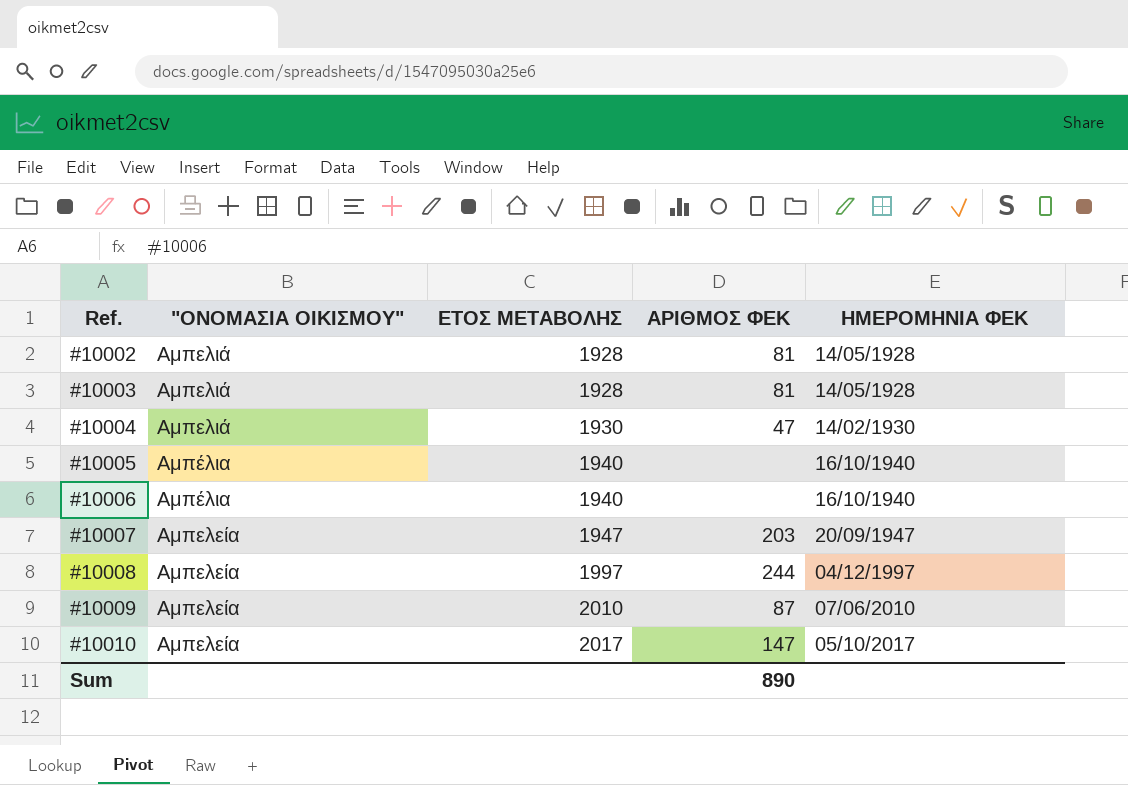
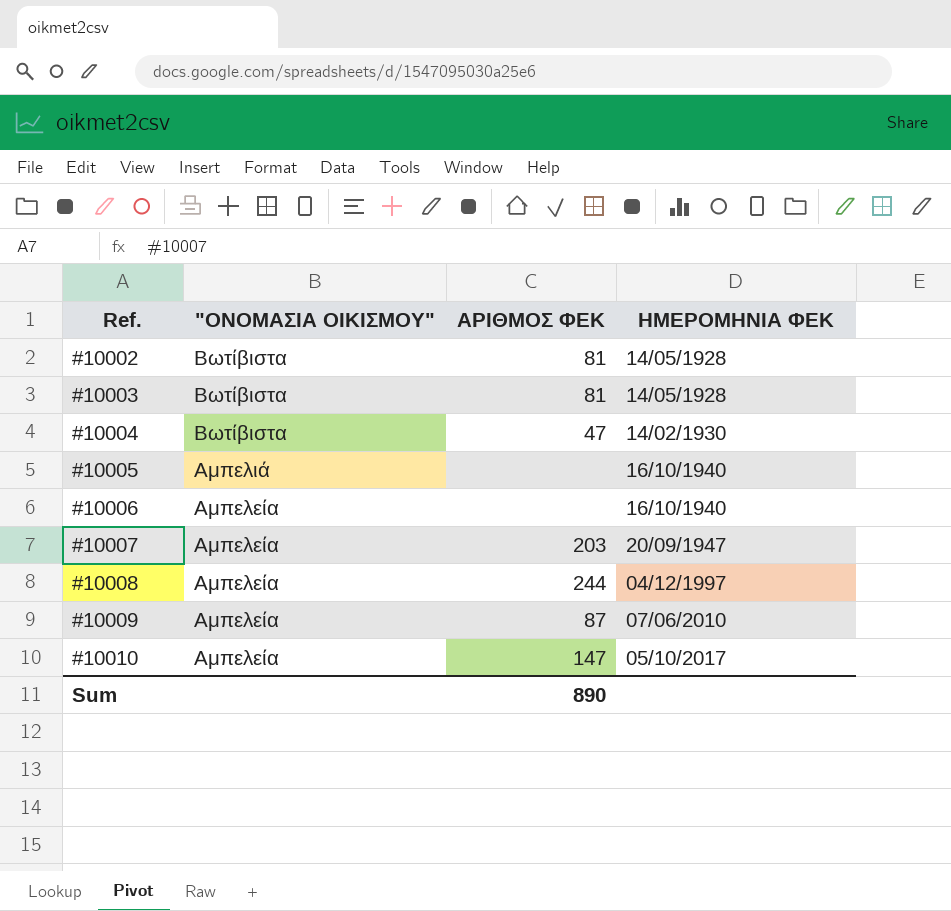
column ΕΤΟΣ ΜΕΤΑΒΟΛΗΣ | position: 3 -> none
#10002 | "ΟΝΟΜΑΣΙΑ ΟΙΚΙΣΜΟΥ": Αμπελιά -> Βωτίβιστα
#10003 | "ΟΝΟΜΑΣΙΑ ΟΙΚΙΣΜΟΥ": Αμπελιά -> Βωτίβιστα
#10004 | "ΟΝΟΜΑΣΙΑ ΟΙΚΙΣΜΟΥ": Αμπελιά -> Βωτίβιστα
#10005 | "ΟΝΟΜΑΣΙΑ ΟΙΚΙΣΜΟΥ": Αμπέλια -> Αμπελιά
#10006 | "ΟΝΟΜΑΣΙΑ ΟΙΚΙΣΜΟΥ": Αμπέλια -> Αμπελεία

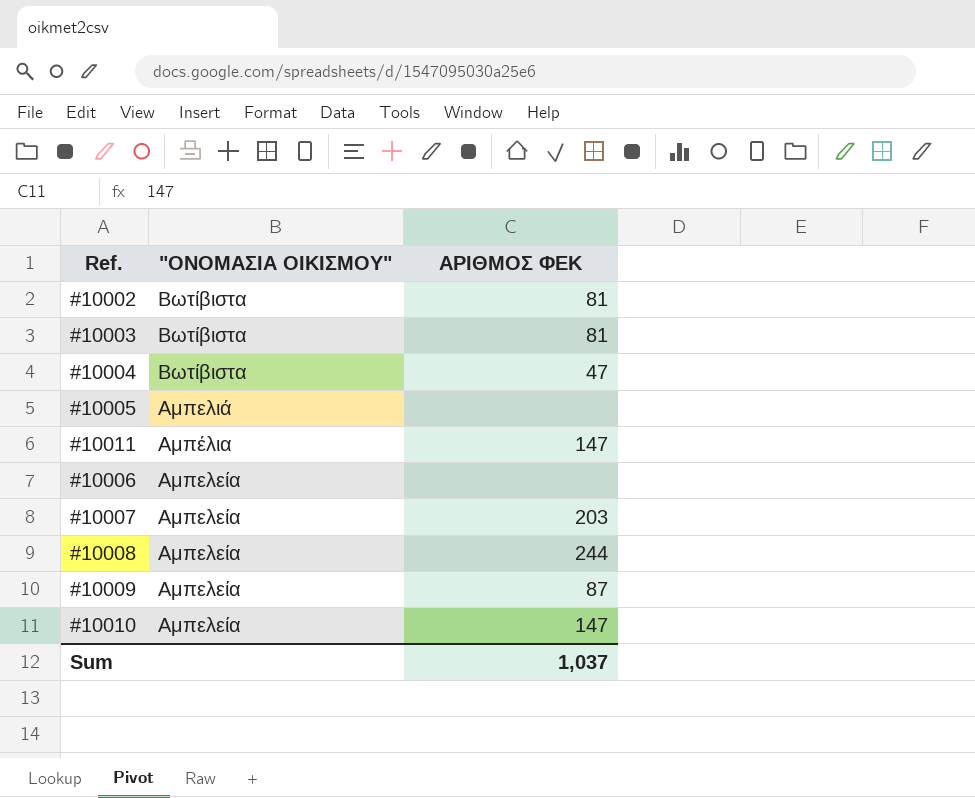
column ΗΜΕΡΟΜΗΝΙΑ ΦΕΚ | position: 4 -> none
row #10011: none -> Αμπέλια | 147
Sum | ΑΡΙΘΜΟΣ ΦΕΚ: 890 -> 1,037

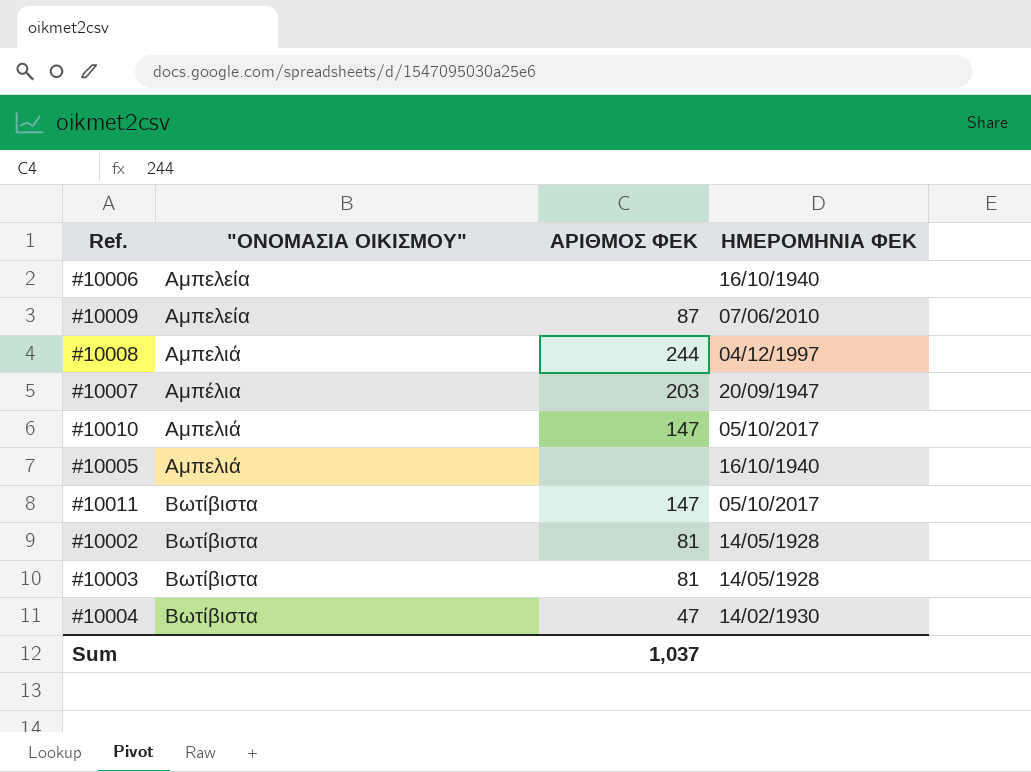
row order: "ΟΝΟΜΑΣΙΑ ΟΙΚΙΣΜΟΥ" descending -> "ΟΝΟΜΑΣΙΑ ΟΙΚΙΣΜΟΥ" ascending
column ΗΜΕΡΟΜΗΝΙΑ ΦΕΚ | position: none -> 4
#10008 | "ΟΝΟΜΑΣΙΑ ΟΙΚΙΣΜΟΥ": Αμπελεία -> Αμπελιά
#10007 | "ΟΝΟΜΑΣΙΑ ΟΙΚΙΣΜΟΥ": Αμπελεία -> Αμπέλια
#10010 | "ΟΝΟΜΑΣΙΑ ΟΙΚΙΣΜΟΥ": Αμπελεία -> Αμπελιά
#10011 | "ΟΝΟΜΑΣΙΑ ΟΙΚΙΣΜΟΥ": Αμπέλια -> Βωτίβιστα

